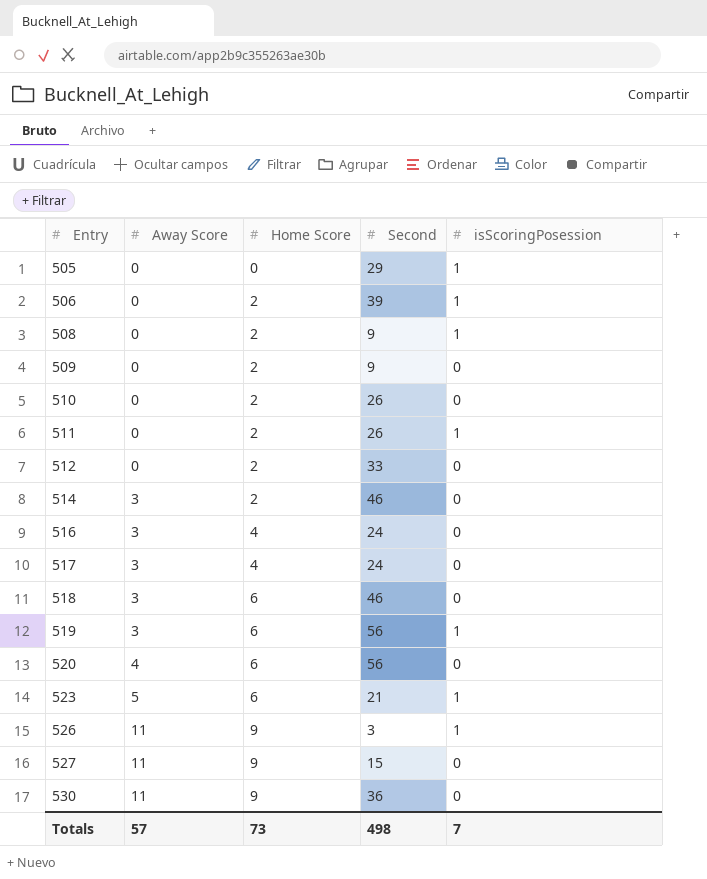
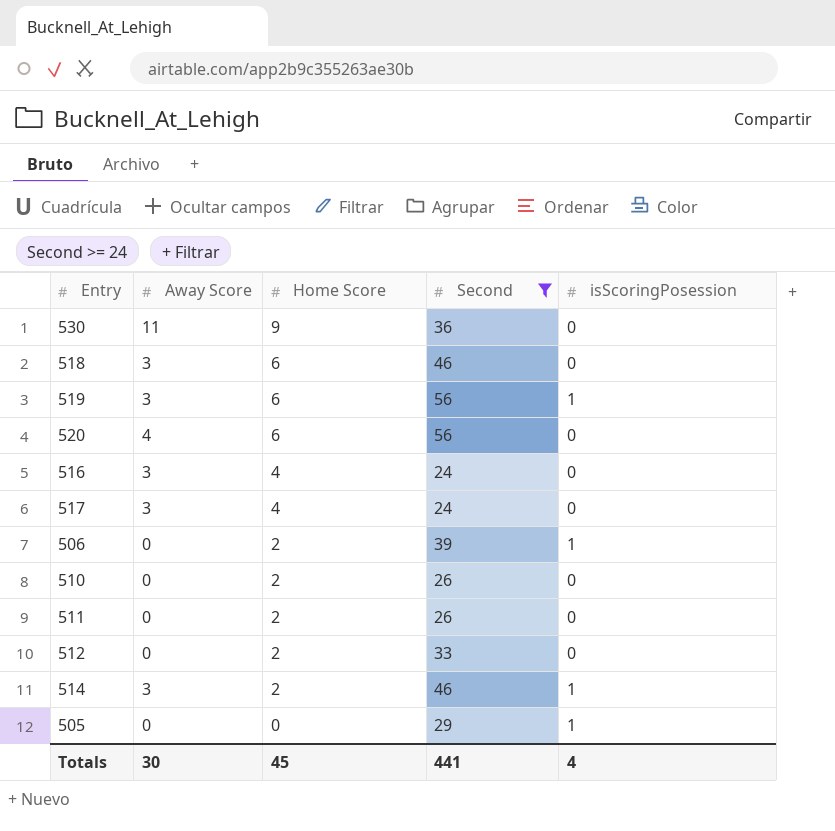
filter: none -> Second >= 24
row order: Entry ascending -> Home Score descending
511 | isScoringPosession: 1 -> 0
514 | isScoringPosession: 0 -> 1
Totals | Away Score: 57 -> 30
Totals | Home Score: 73 -> 45
Totals | Second: 498 -> 441
Totals | isScoringPosession: 7 -> 4

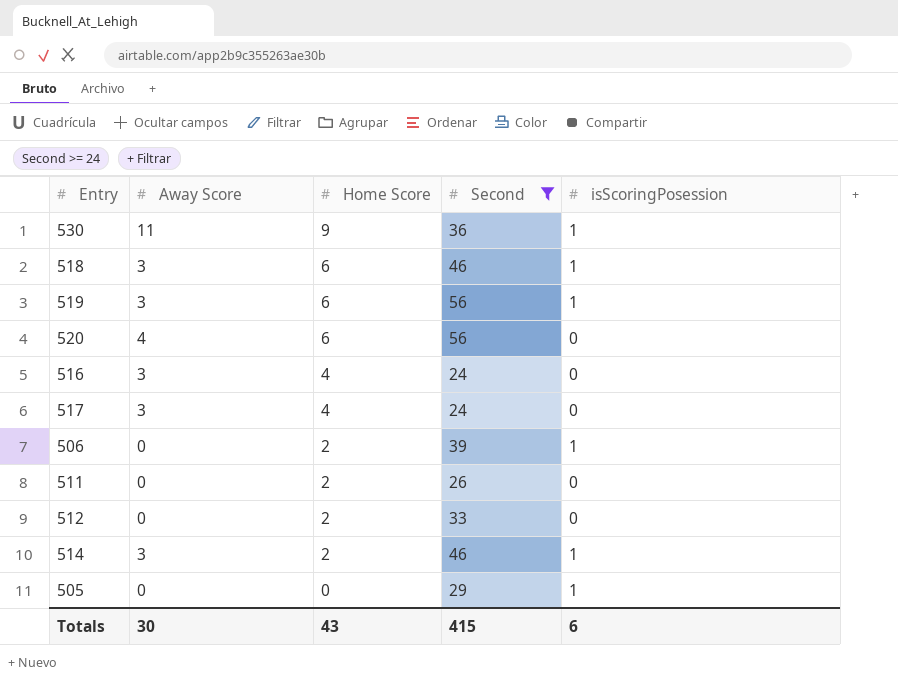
row 510: 0 | 2 | 26 | 0 -> none
530 | isScoringPosession: 0 -> 1
518 | isScoringPosession: 0 -> 1
Totals | Home Score: 45 -> 43
Totals | Second: 441 -> 415
Totals | isScoringPosession: 4 -> 6

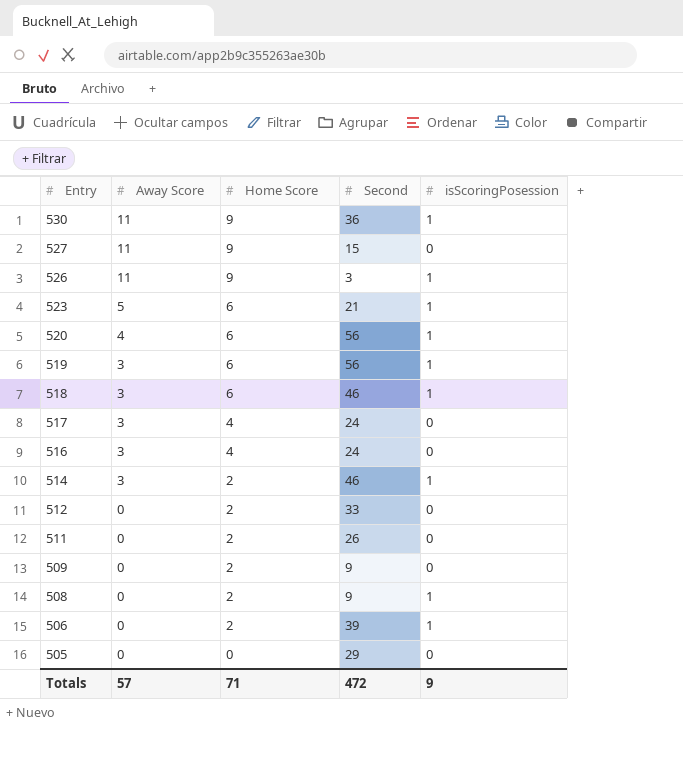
filter: Second >= 24 -> none
row order: Home Score descending -> Entry descending
520 | isScoringPosession: 0 -> 1
505 | isScoringPosession: 1 -> 0
Totals | Away Score: 30 -> 57
Totals | Home Score: 43 -> 71
Totals | Second: 415 -> 472
Totals | isScoringPosession: 6 -> 9

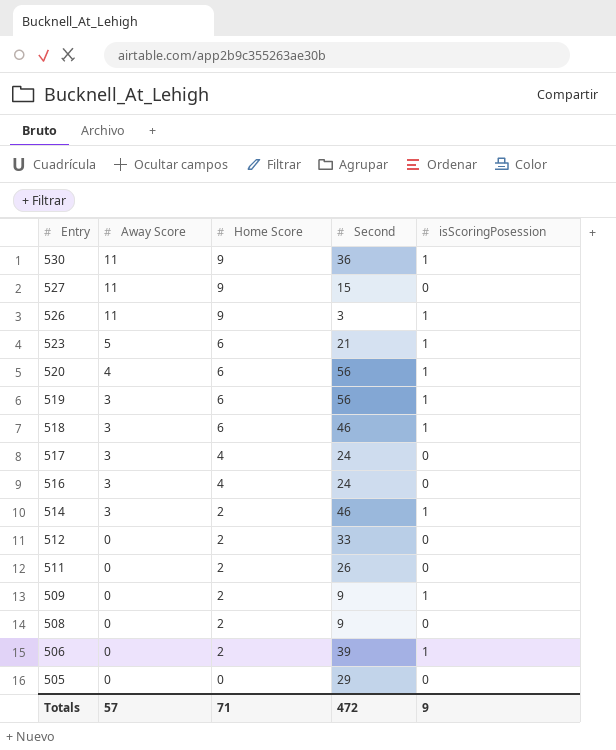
509 | isScoringPosession: 0 -> 1
508 | isScoringPosession: 1 -> 0

